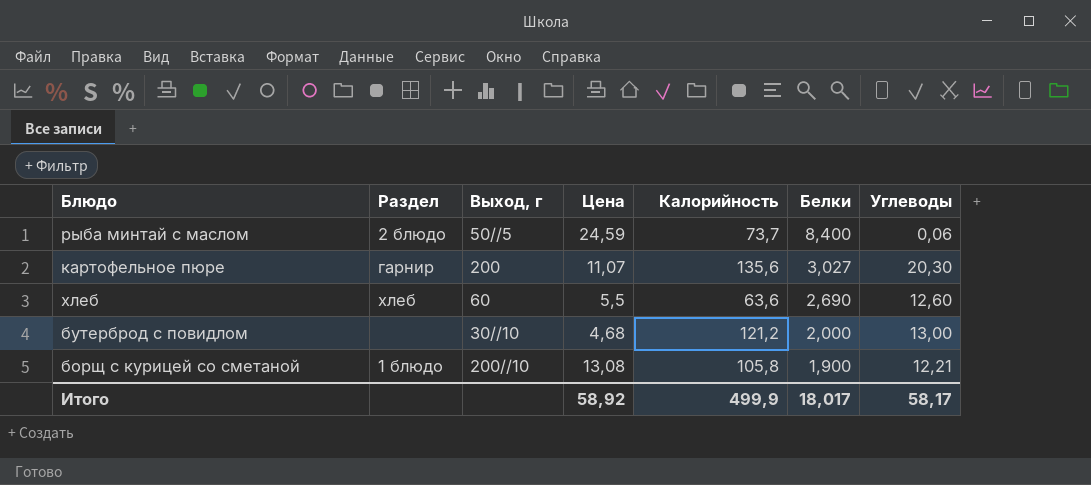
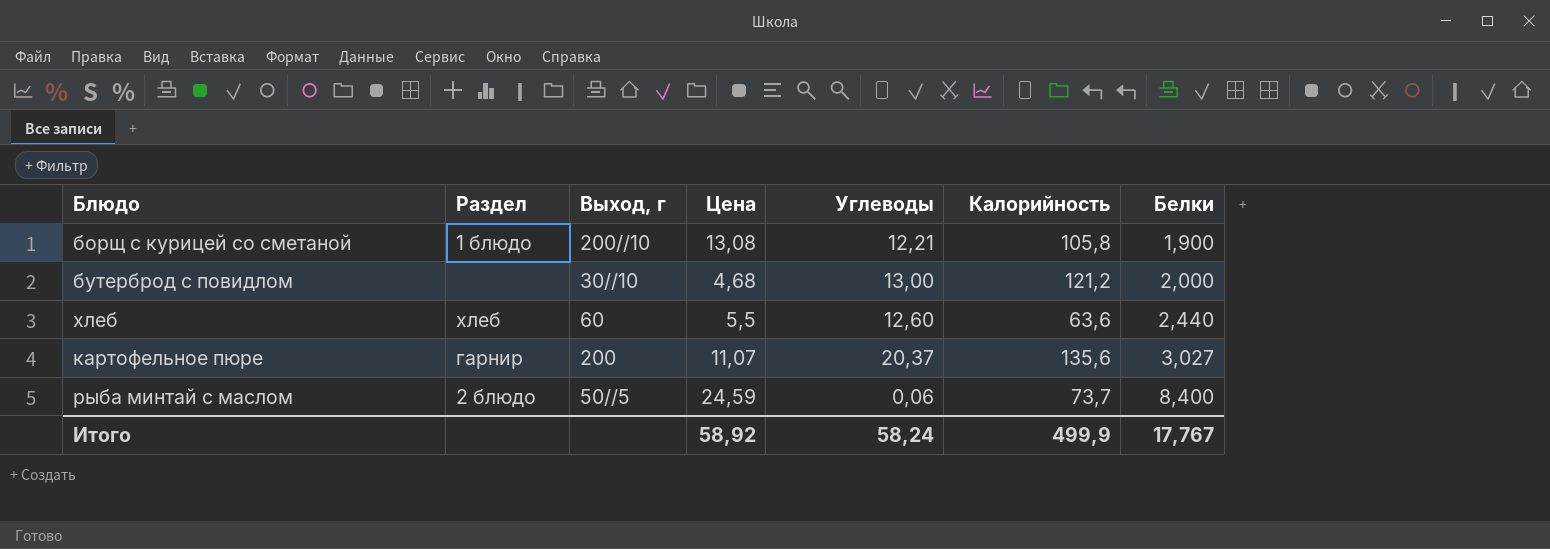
row order: Белки descending -> Белки ascending
column Углеводы | position: 7 -> 5
хлеб | Белки: 2,690 -> 2,440
картофельное пюре | Углеводы: 20,30 -> 20,37
Итого | Углеводы: 58,17 -> 58,24
Итого | Белки: 18,017 -> 17,767

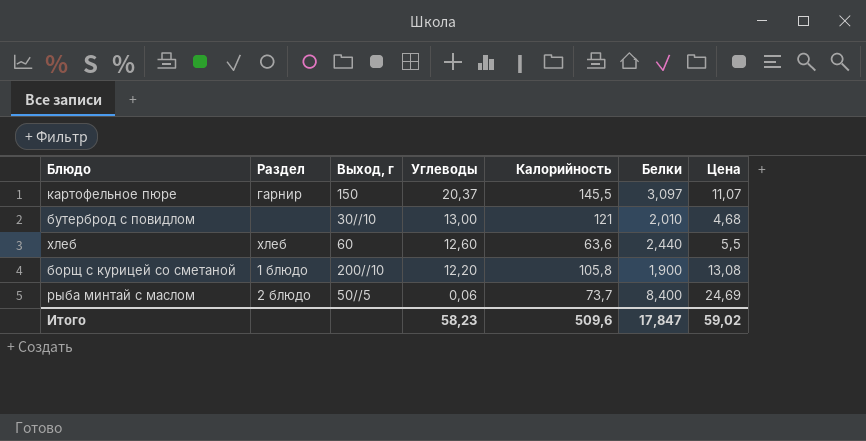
row order: Белки ascending -> Углеводы descending
column Цена | position: 4 -> 7
картофельное пюре | Выход, г: 200 -> 150
картофельное пюре | Калорийность: 135,6 -> 145,5
картофельное пюре | Белки: 3,027 -> 3,097
бутерброд с повидлом | Калорийность: 121,2 -> 121
бутерброд с повидлом | Белки: 2,000 -> 2,010
борщ с курицей со сметаной | Углеводы: 12,21 -> 12,20
рыба минтай с маслом | Цена: 24,59 -> 24,69
Итого | Углеводы: 58,24 -> 58,23
Итого | Калорийность: 499,9 -> 509,6
Итого | Белки: 17,767 -> 17,847
Итого | Цена: 58,92 -> 59,02

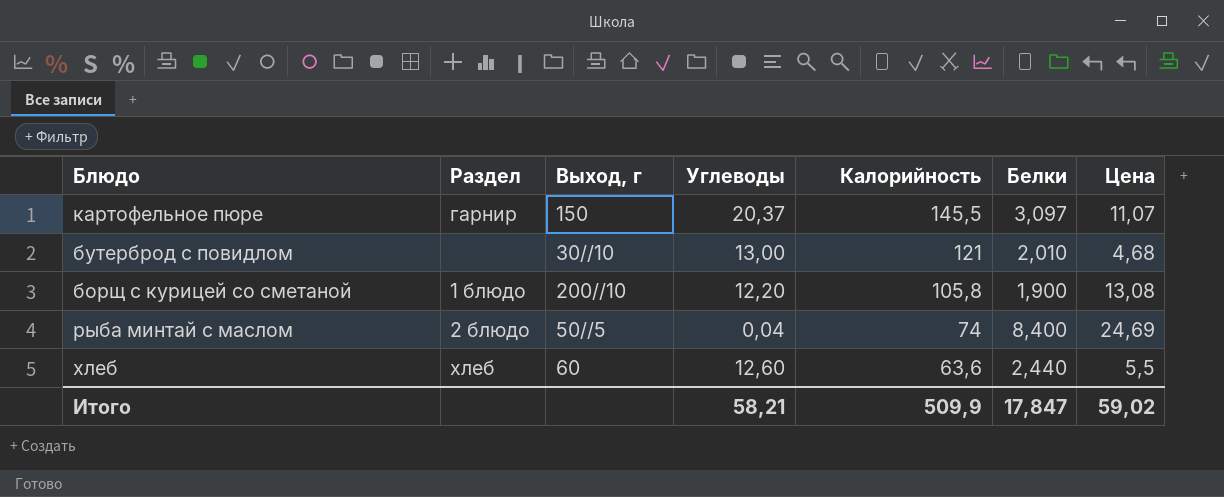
row order: Углеводы descending -> Калорийность descending
рыба минтай с маслом | Углеводы: 0,06 -> 0,04
рыба минтай с маслом | Калорийность: 73,7 -> 74
Итого | Углеводы: 58,23 -> 58,21
Итого | Калорийность: 509,6 -> 509,9

